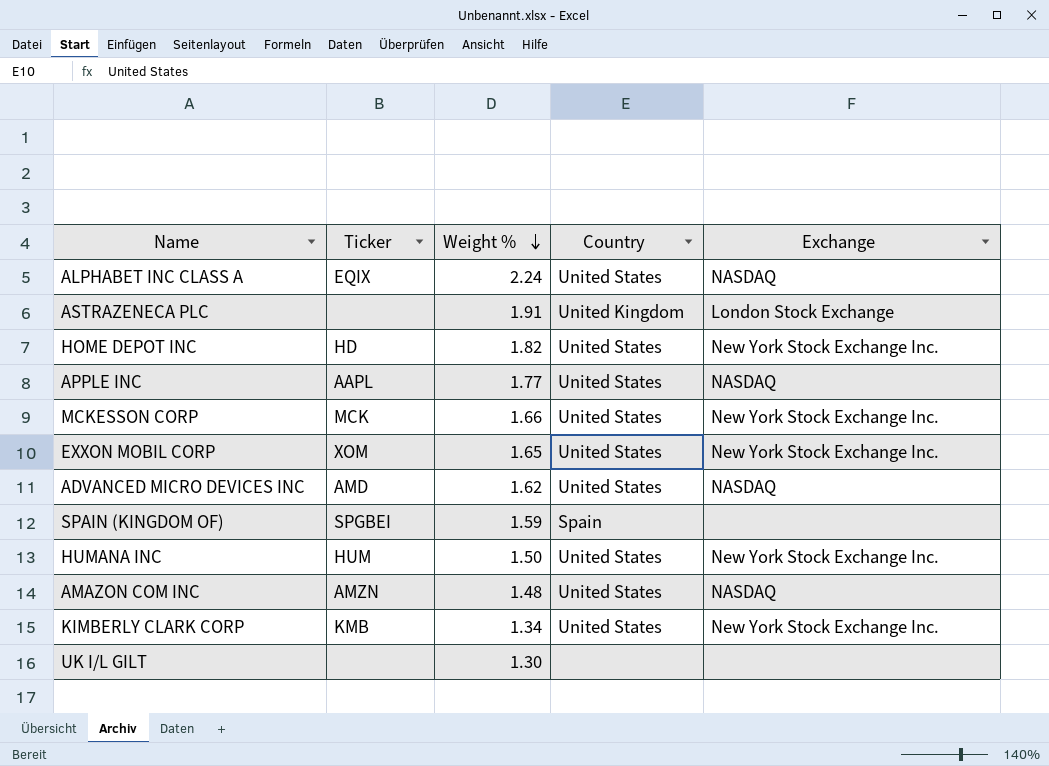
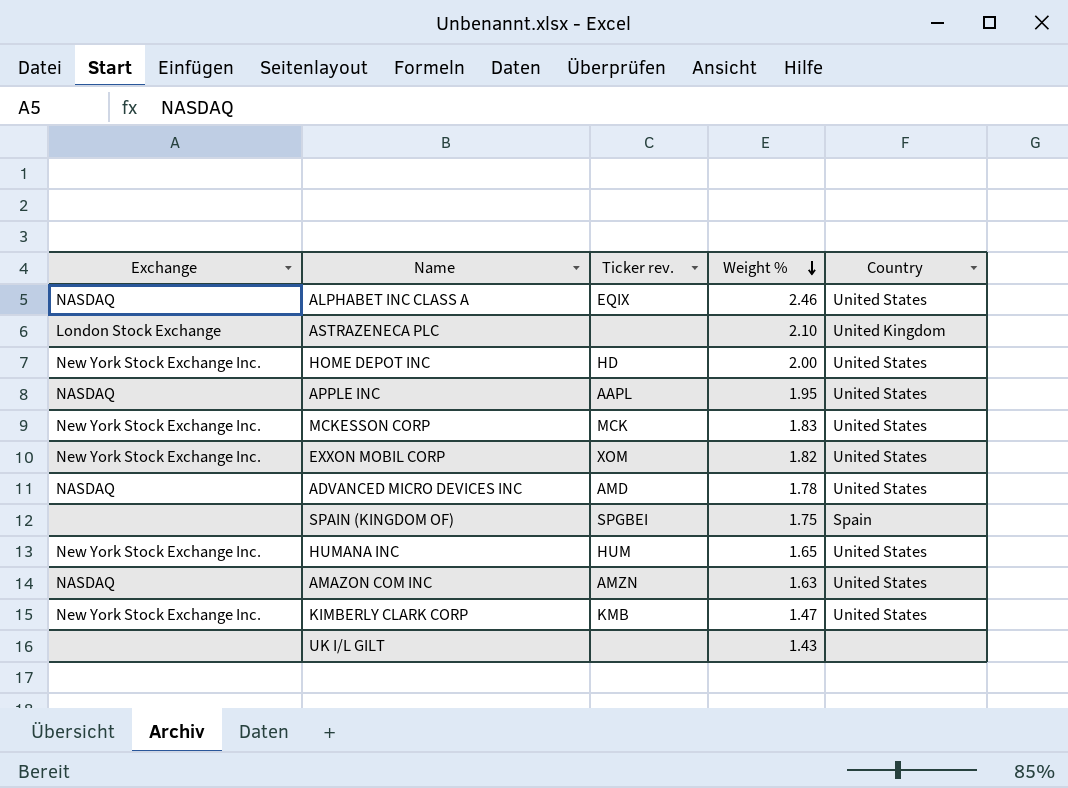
column Exchange | position: 5 -> 1
column name: Ticker -> Ticker rev.
ALPHABET INC CLASS A | Weight %: 2.24 -> 2.46
ASTRAZENECA PLC | Weight %: 1.91 -> 2.10
HOME DEPOT INC | Weight %: 1.82 -> 2.00
APPLE INC | Weight %: 1.77 -> 1.95
MCKESSON CORP | Weight %: 1.66 -> 1.83
EXXON MOBIL CORP | Weight %: 1.65 -> 1.82
ADVANCED MICRO DEVICES INC | Weight %: 1.62 -> 1.78
SPAIN (KINGDOM OF) | Weight %: 1.59 -> 1.75
HUMANA INC | Weight %: 1.50 -> 1.65
AMAZON COM INC | Weight %: 1.48 -> 1.63
KIMBERLY CLARK CORP | Weight %: 1.34 -> 1.47
UK I/L GILT | Weight %: 1.30 -> 1.43

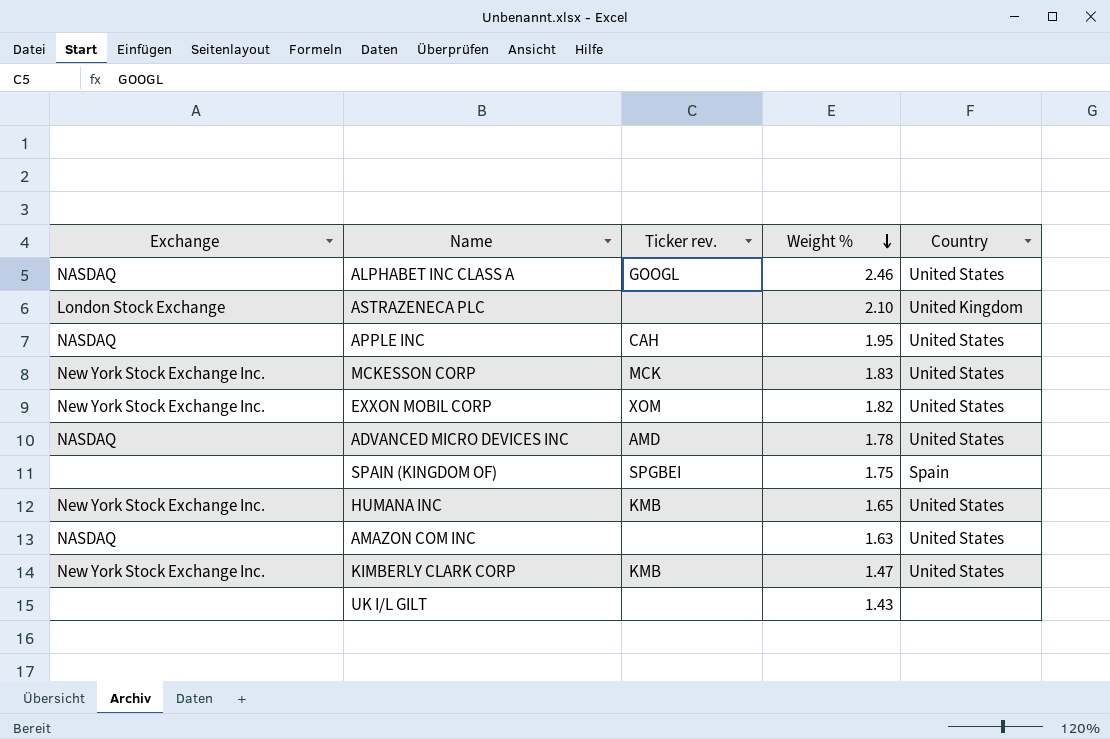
row HOME DEPOT INC: New York Stock Exchange Inc. | HD | 2.00 | United States -> none
ALPHABET INC CLASS A | Ticker rev.: EQIX -> GOOGL
APPLE INC | Ticker rev.: AAPL -> CAH
HUMANA INC | Ticker rev.: HUM -> KMB
AMAZON COM INC | Ticker rev.: AMZN -> none

